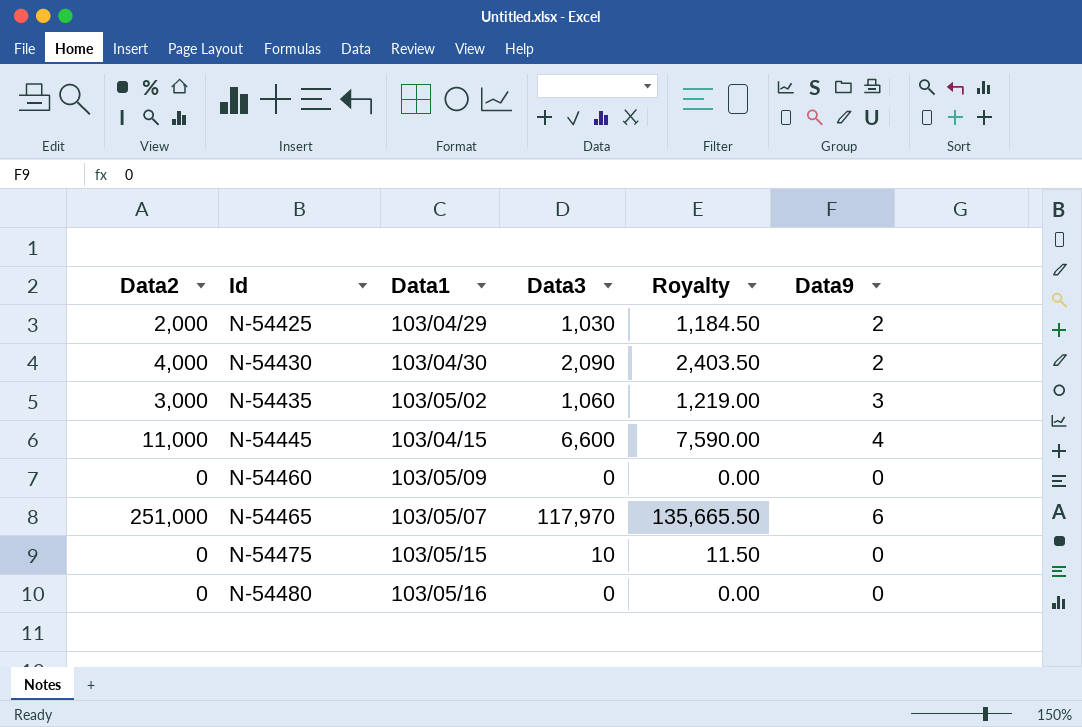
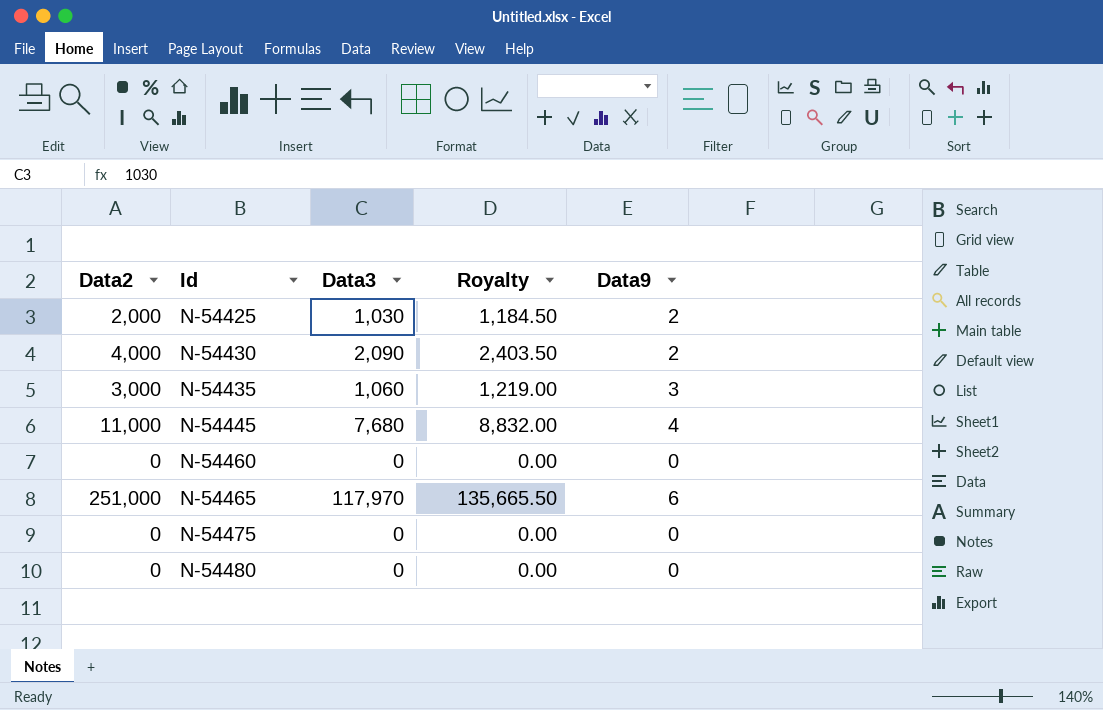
column Data1 | position: 3 -> none
N-54445 | Data3: 6,600 -> 7,680
N-54445 | Royalty: 7,590.00 -> 8,832.00
N-54475 | Data3: 10 -> 0
N-54475 | Royalty: 11.50 -> 0.00

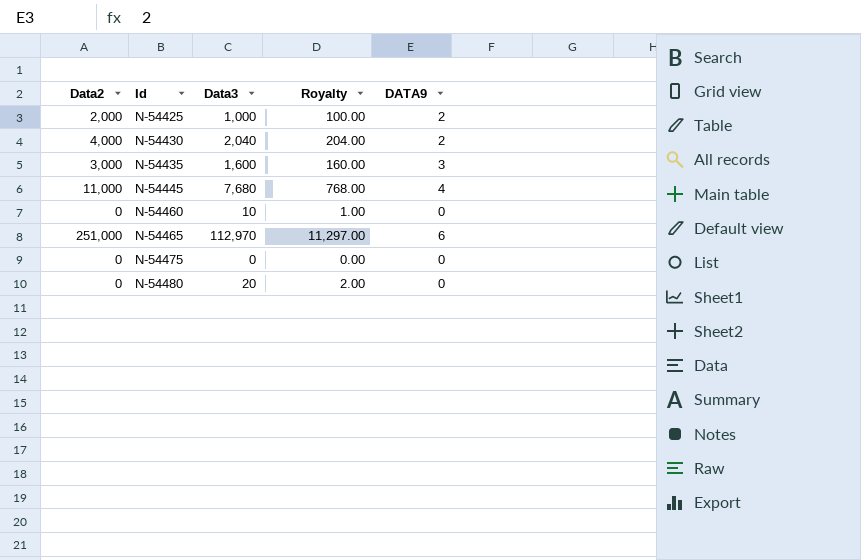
column Royalty | formula: [Data3] * 1.15 -> [Data3] * 0.1
column name: Data9 -> DATA9
N-54425 | Data3: 1,030 -> 1,000
N-54430 | Data3: 2,090 -> 2,040
N-54435 | Data3: 1,060 -> 1,600
N-54460 | Data3: 0 -> 10
N-54465 | Data3: 117,970 -> 112,970
N-54480 | Data3: 0 -> 20

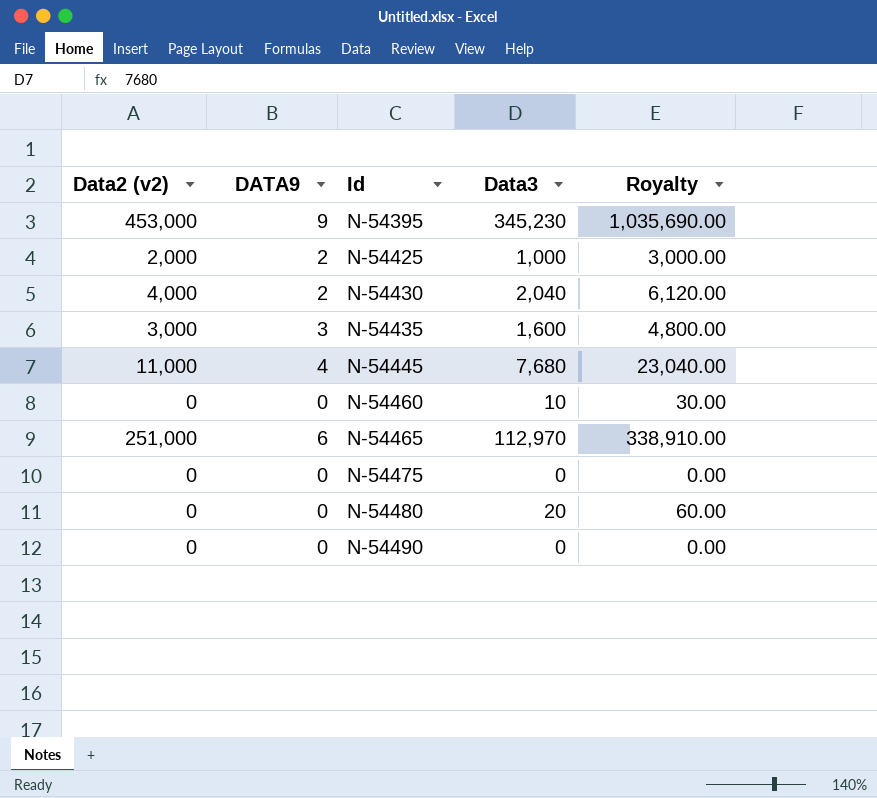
column name: Data2 -> Data2 (v2)
column DATA9 | position: 5 -> 2
column Royalty | formula: [Data3] * 0.1 -> [Data3] * 3
row N-54395: none -> 453,000 | 9 | 345,230 | 1,035,690.00
row N-54490: none -> 0 | 0 | 0 | 0.00

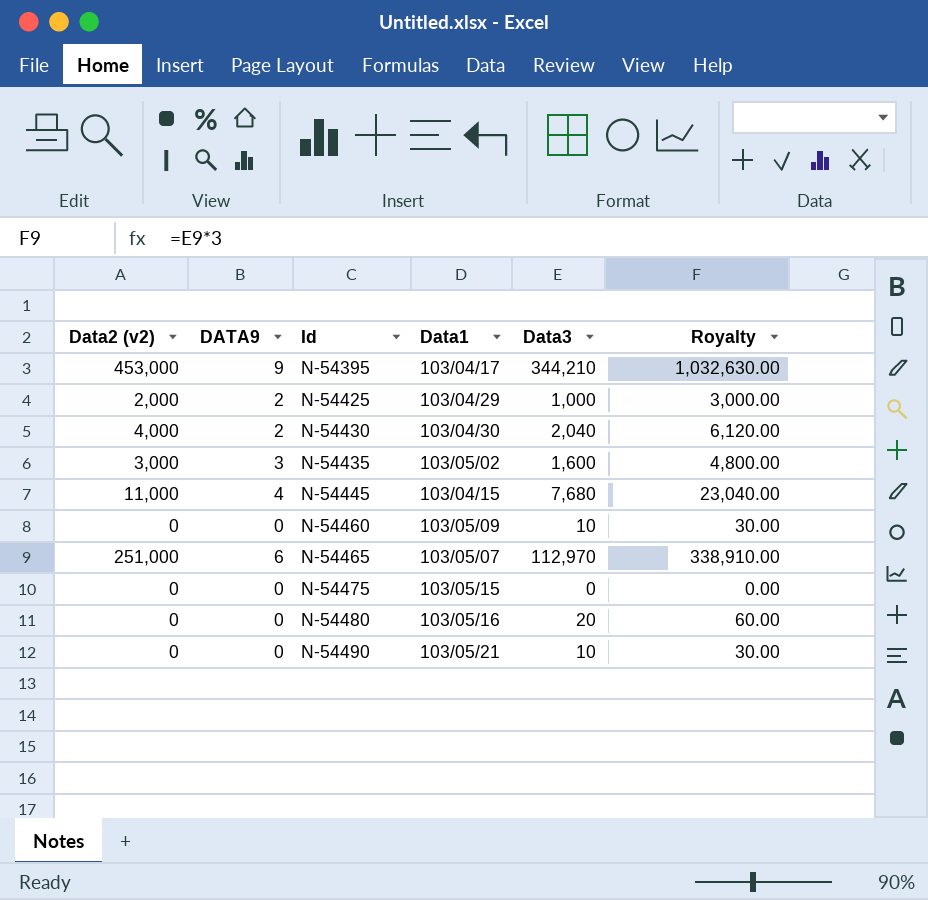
column Data1 | position: none -> 4
N-54395 | Data3: 345,230 -> 344,210
N-54395 | Royalty: 1,035,690.00 -> 1,032,630.00
N-54490 | Data3: 0 -> 10
N-54490 | Royalty: 0.00 -> 30.00

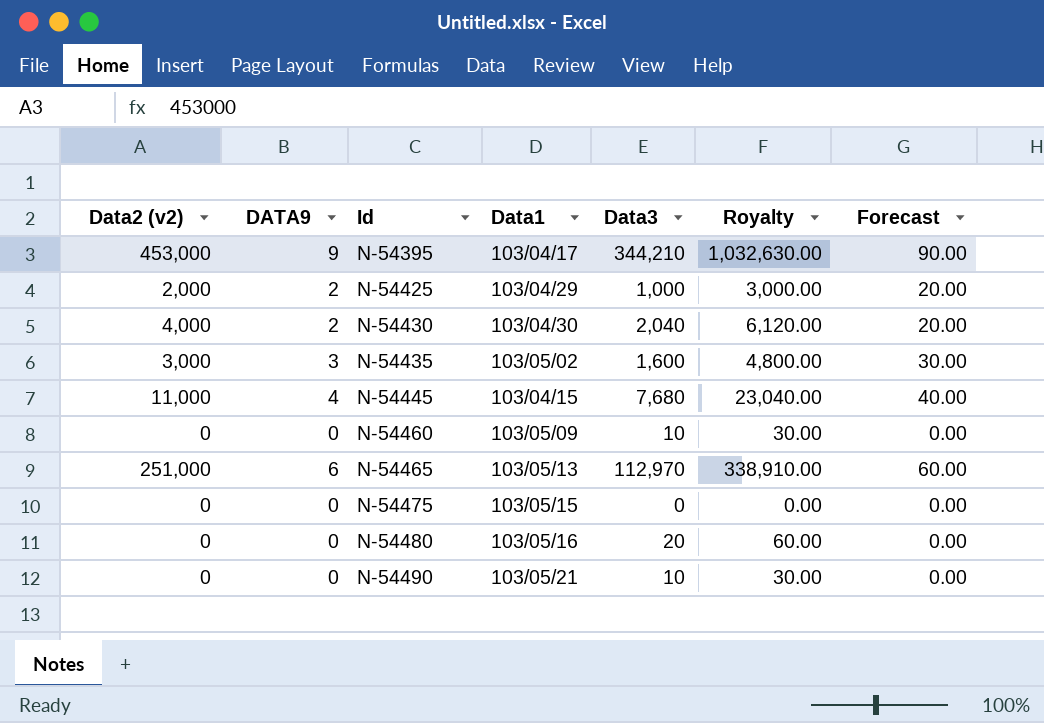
column Forecast | formula: none -> [DATA9] * 10
N-54465 | Data1: 103/05/07 -> 103/05/13

